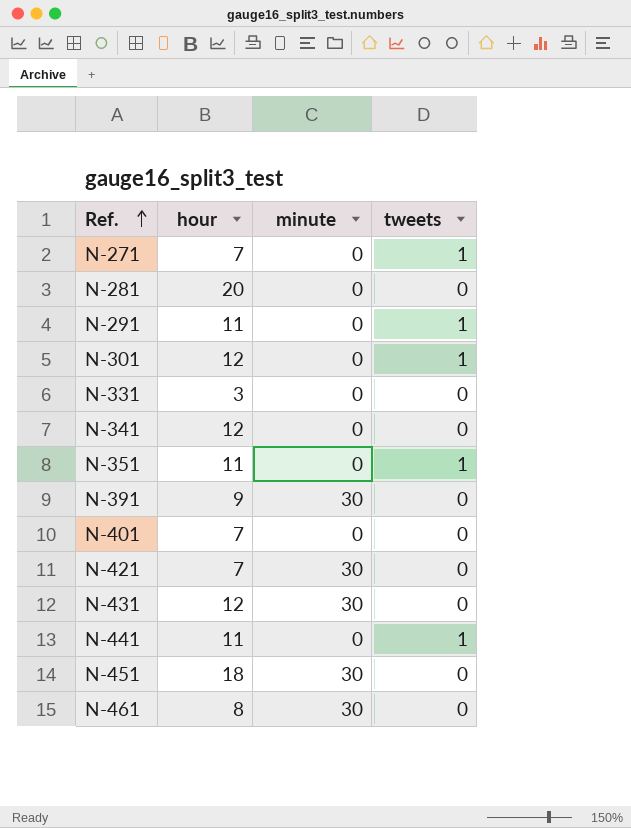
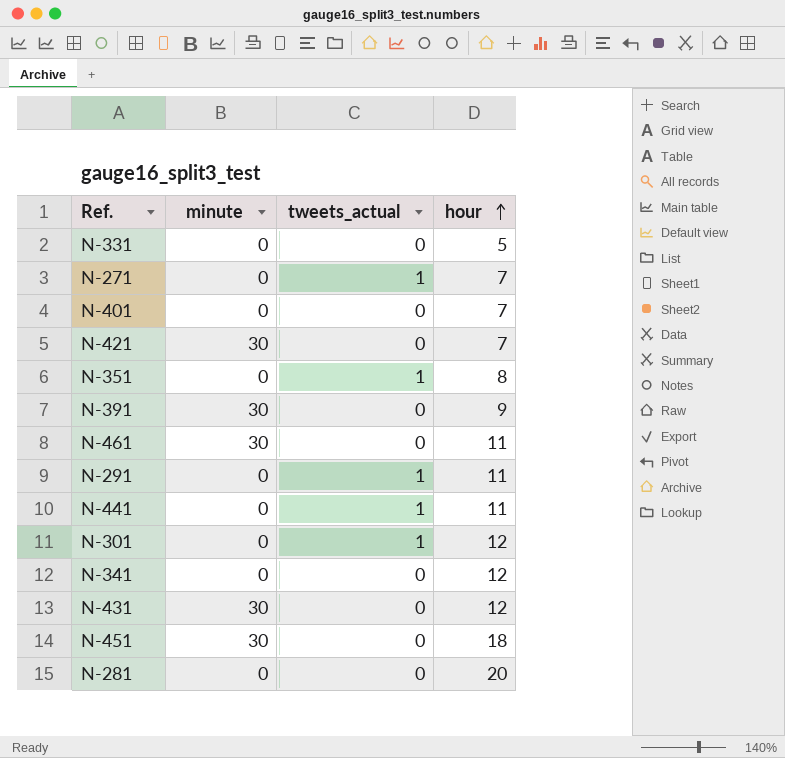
row order: Ref. ascending -> hour ascending
column name: tweets -> tweets_actual
column hour | position: 2 -> 4
N-331 | hour: 3 -> 5
N-351 | hour: 11 -> 8
N-461 | hour: 8 -> 11

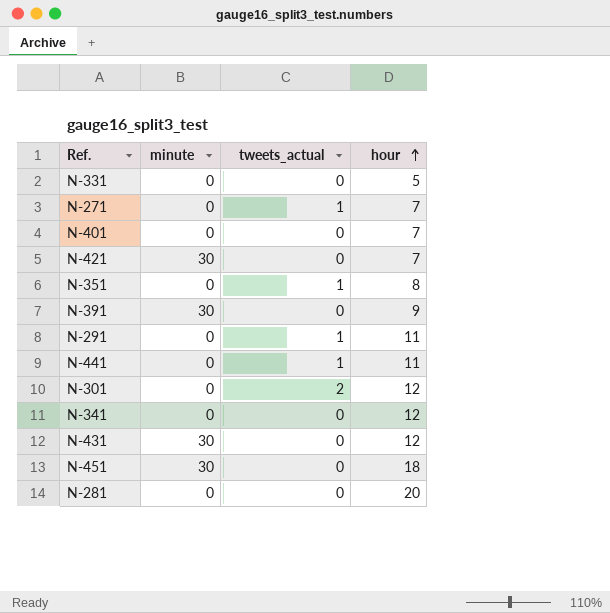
row N-461: 30 | 0 | 11 -> none
N-301 | tweets_actual: 1 -> 2

